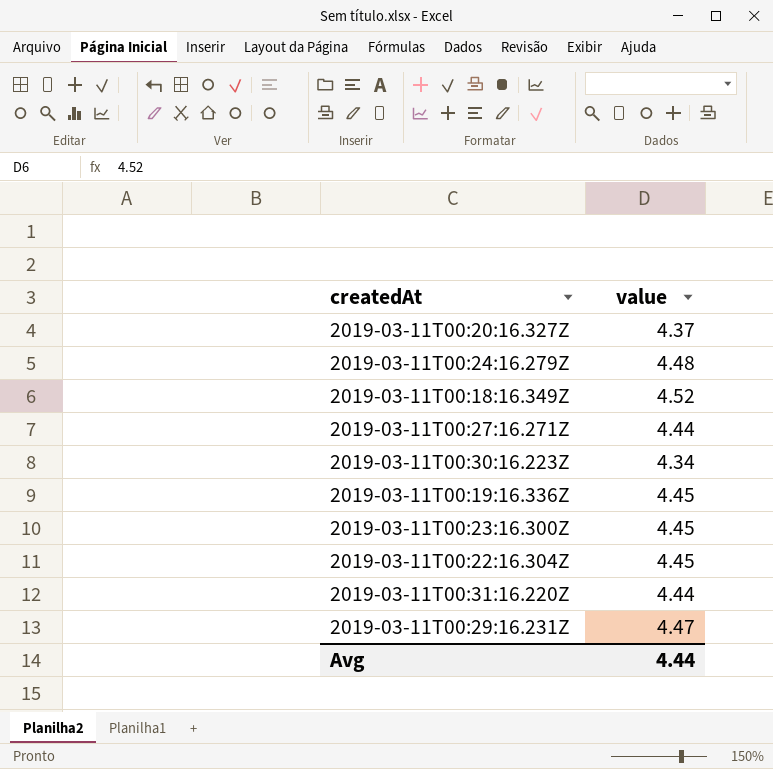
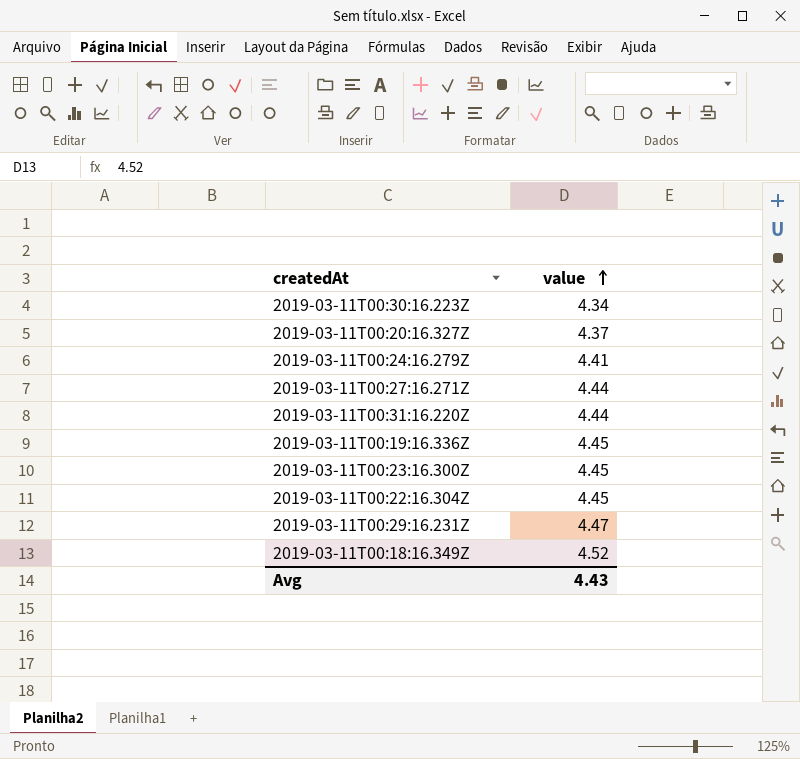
row order: none -> value ascending
2019-03-11T00:24:16.279Z | value: 4.48 -> 4.41
Avg | value: 4.44 -> 4.43

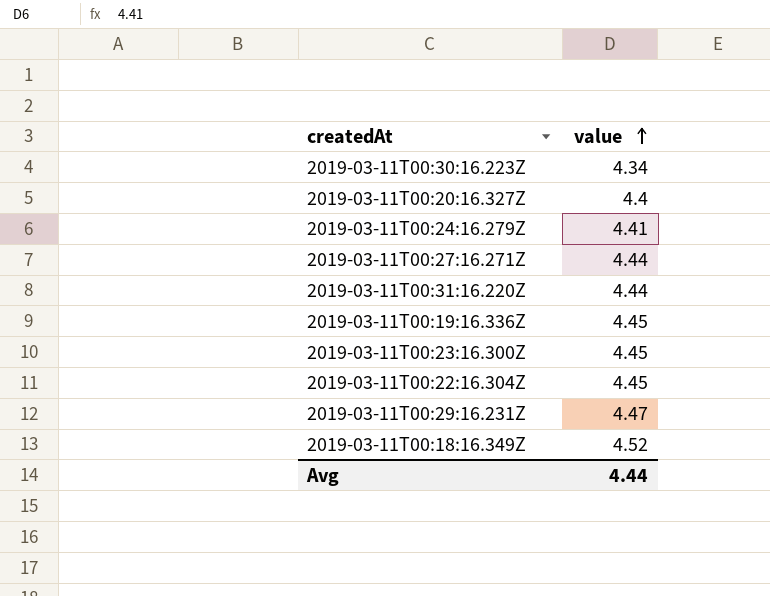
2019-03-11T00:20:16.327Z | value: 4.37 -> 4.4
Avg | value: 4.43 -> 4.44

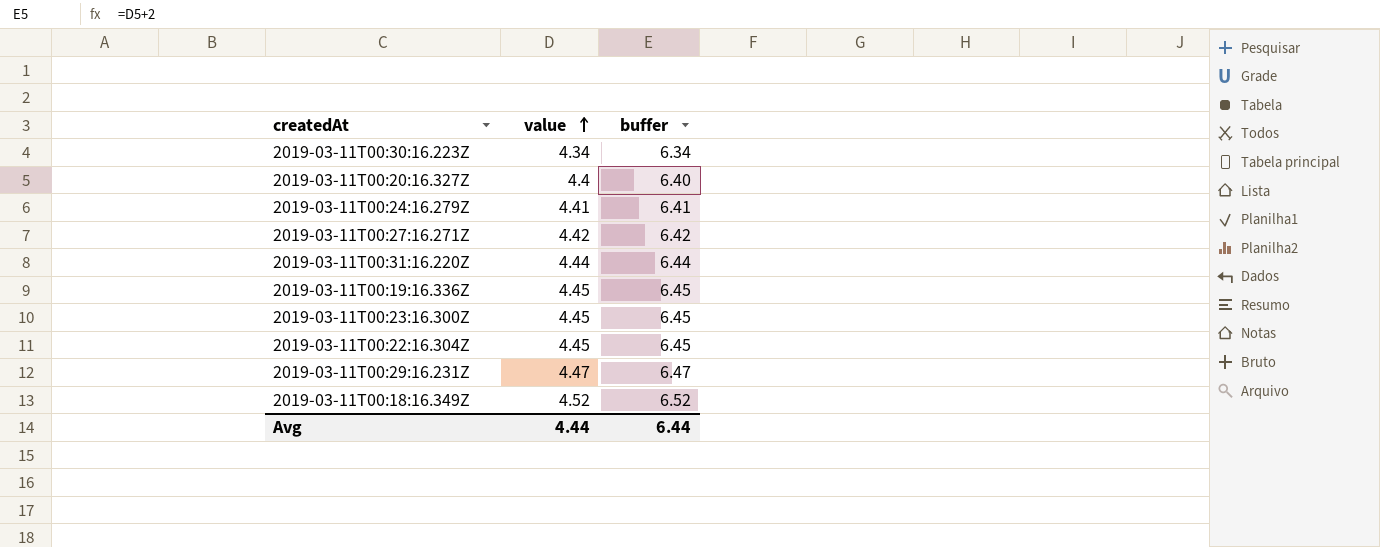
column buffer | formula: none -> [value] + 2
2019-03-11T00:27:16.271Z | value: 4.44 -> 4.42

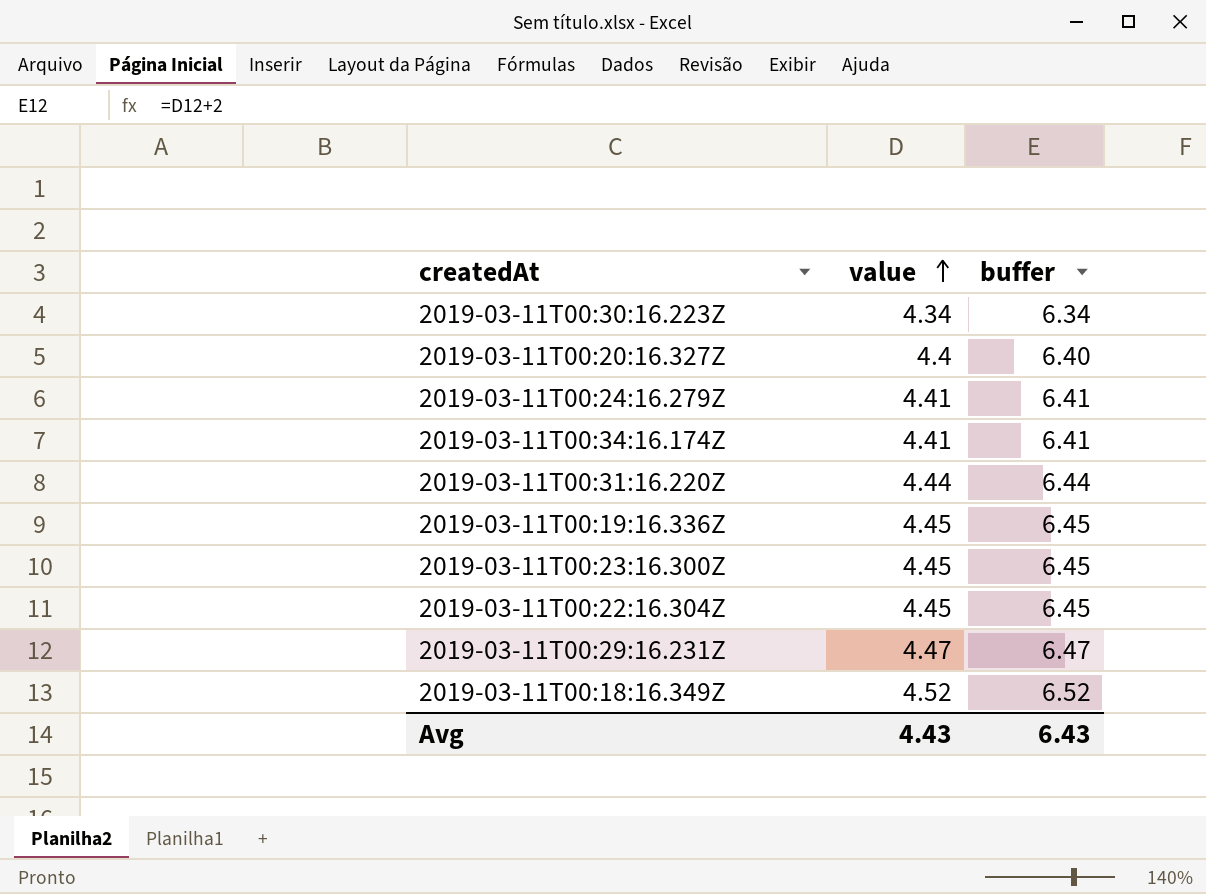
row 2019-03-11T00:27:16.271Z: 4.42 | 6.42 -> none
row 2019-03-11T00:34:16.174Z: none -> 4.41 | 6.41
Avg | value: 4.44 -> 4.43
Avg | buffer: 6.44 -> 6.43

